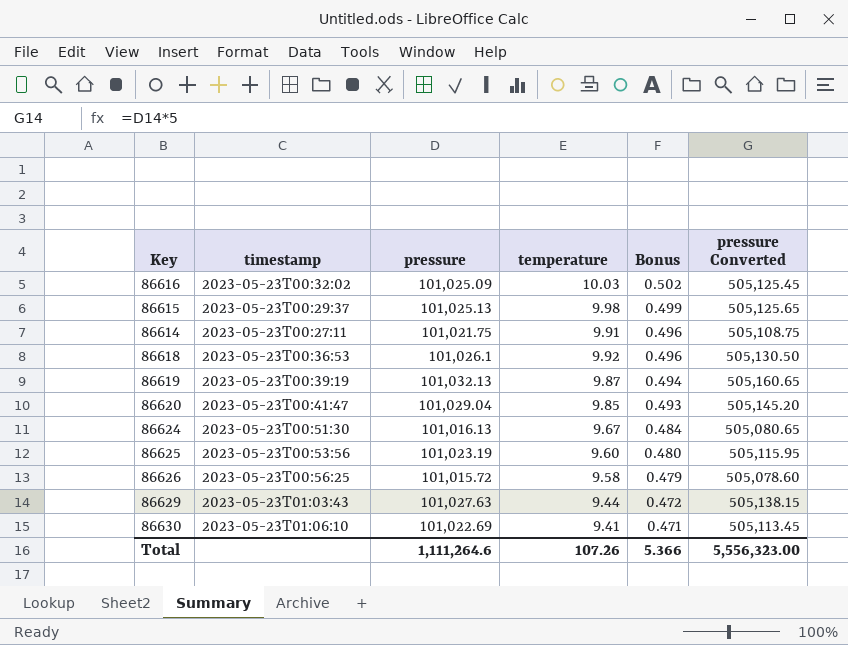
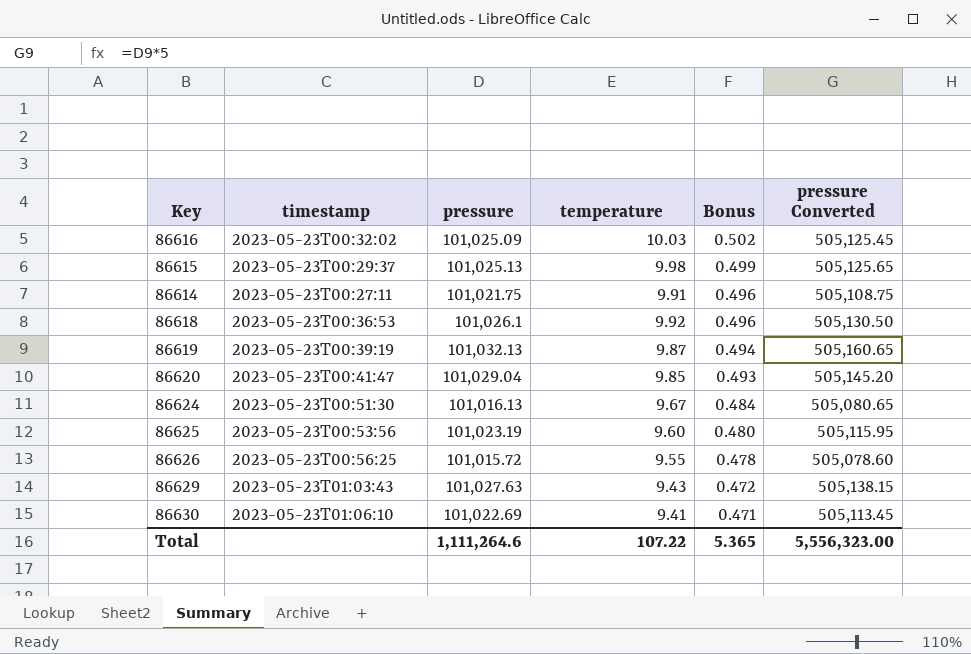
86626 | temperature: 9.58 -> 9.55
86626 | Bonus: 0.479 -> 0.478
86629 | temperature: 9.44 -> 9.43
Total | temperature: 107.26 -> 107.22
Total | Bonus: 5.366 -> 5.365

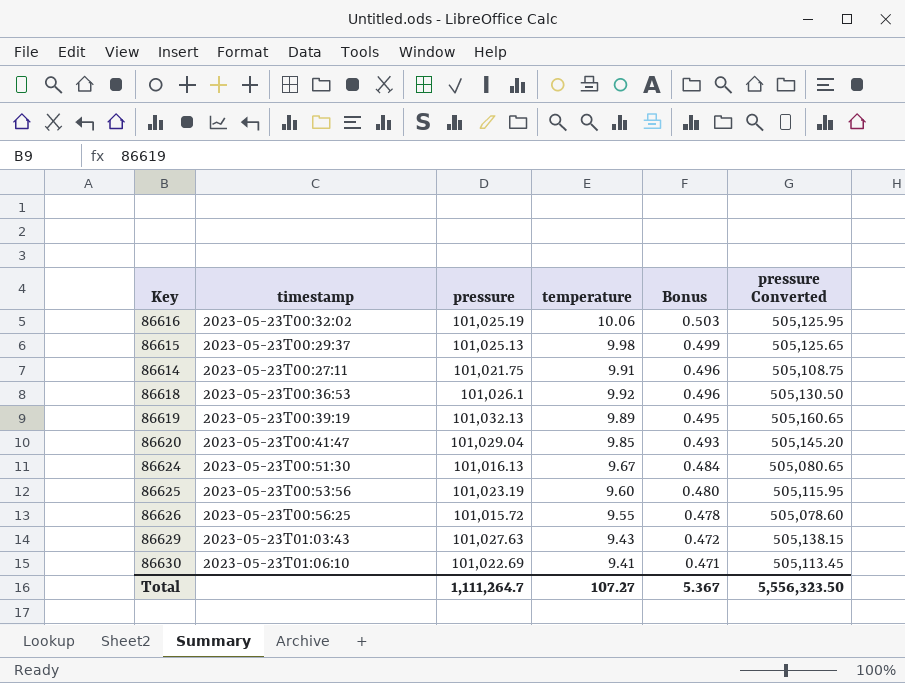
86616 | pressure: 101,025.09 -> 101,025.19
86616 | temperature: 10.03 -> 10.06
86616 | Bonus: 0.502 -> 0.503
86616 | pressure Converted: 505,125.45 -> 505,125.95
86619 | temperature: 9.87 -> 9.89
86619 | Bonus: 0.494 -> 0.495
Total | pressure: 1,111,264.6 -> 1,111,264.7
Total | temperature: 107.22 -> 107.27
Total | Bonus: 5.365 -> 5.367
Total | pressure Converted: 5,556,323.00 -> 5,556,323.50

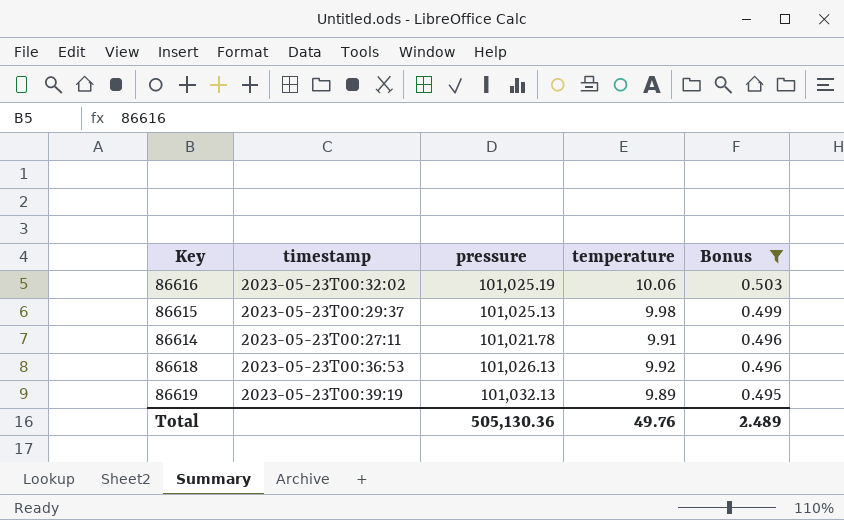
filter: none -> Bonus >= 0.495
column pressure Converted | formula: [pressure] * 5 -> none
86614 | pressure: 101,021.75 -> 101,021.78
86618 | pressure: 101,026.1 -> 101,026.13
Total | pressure: 1,111,264.7 -> 505,130.36
Total | temperature: 107.27 -> 49.76
Total | Bonus: 5.367 -> 2.489

